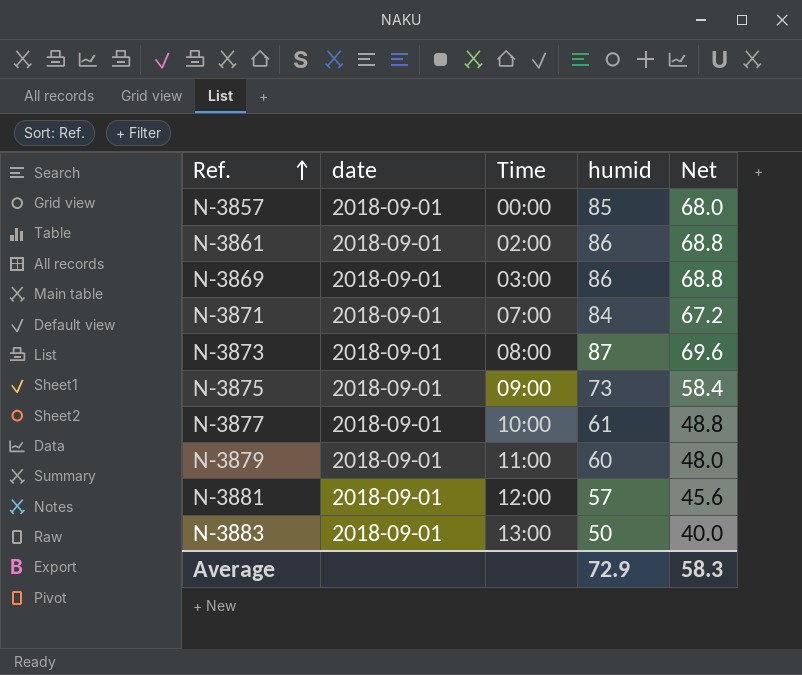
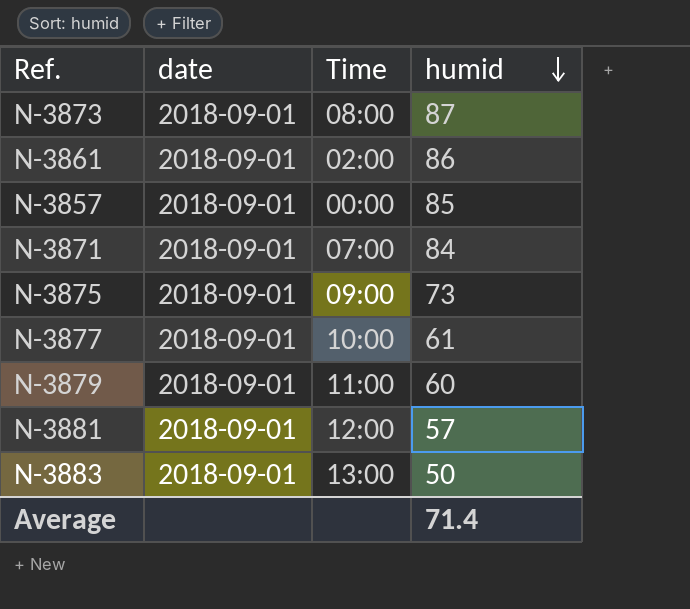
row order: Ref. ascending -> humid descending
column Net | formula: [humid] * 0.8 -> none
row N-3869: 2018-09-01 | 03:00 | 86 | 68.8 -> none
Average | humid: 72.9 -> 71.4

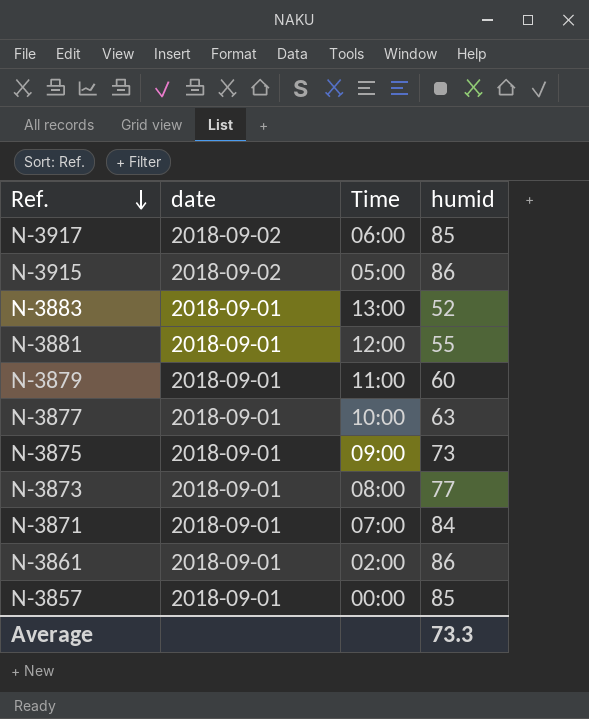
row order: humid descending -> Ref. descending
row N-3917: none -> 2018-09-02 | 06:00 | 85
row N-3915: none -> 2018-09-02 | 05:00 | 86
N-3883 | humid: 50 -> 52
N-3881 | humid: 57 -> 55
N-3877 | humid: 61 -> 63
N-3873 | humid: 87 -> 77
Average | humid: 71.4 -> 73.3

